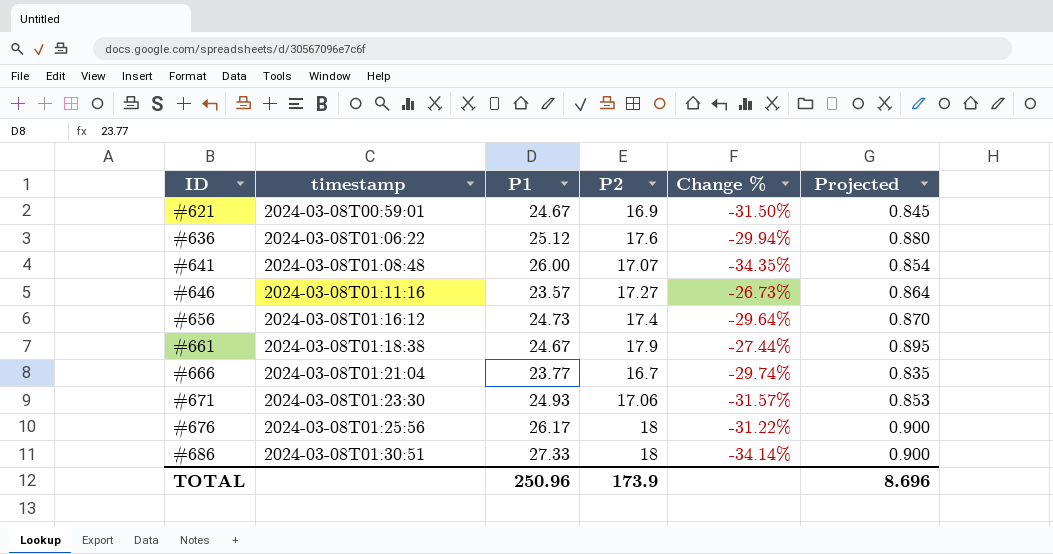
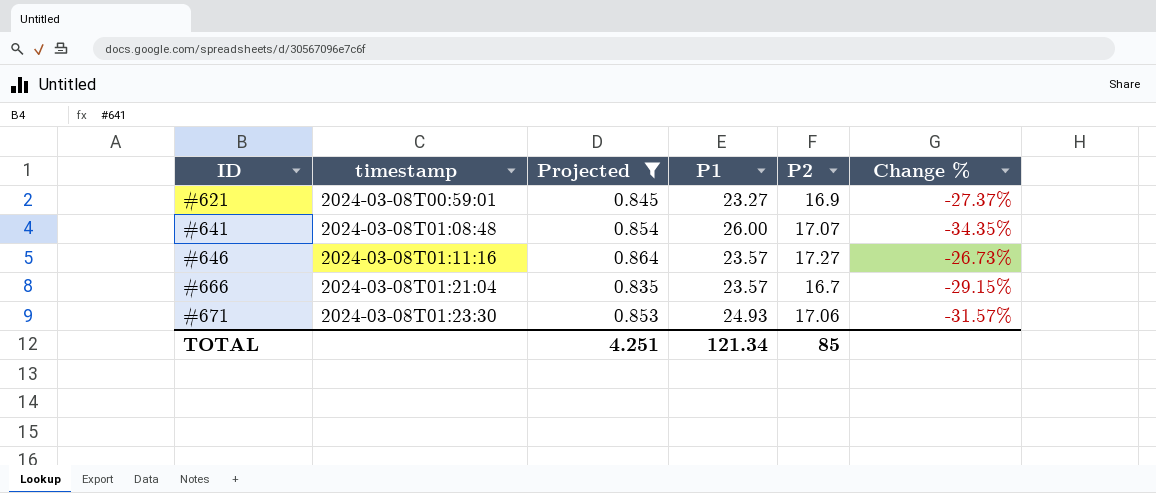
filter: none -> Projected <= 0.864
column Projected | position: 6 -> 3
#621 | P1: 24.67 -> 23.27
#621 | Change %: -31.50% -> -27.37%
#666 | P1: 23.77 -> 23.57
#666 | Change %: -29.74% -> -29.15%
TOTAL | Projected: 8.696 -> 4.251
TOTAL | P1: 250.96 -> 121.34
TOTAL | P2: 173.9 -> 85

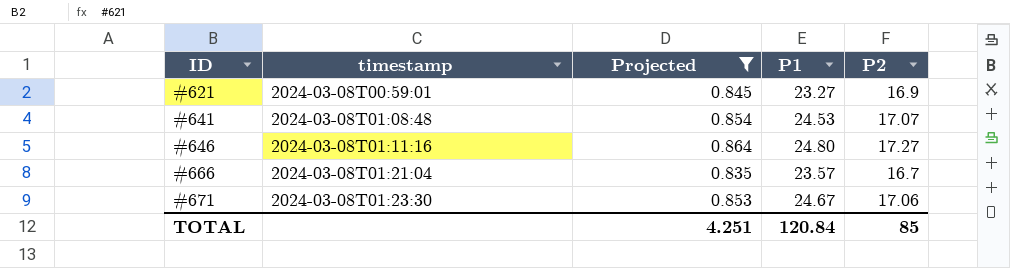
column Change % | formula: ([P2] - [P1]) / [P1] -> none
#641 | P1: 26.00 -> 24.53
#646 | P1: 23.57 -> 24.80
#671 | P1: 24.93 -> 24.67
TOTAL | P1: 121.34 -> 120.84

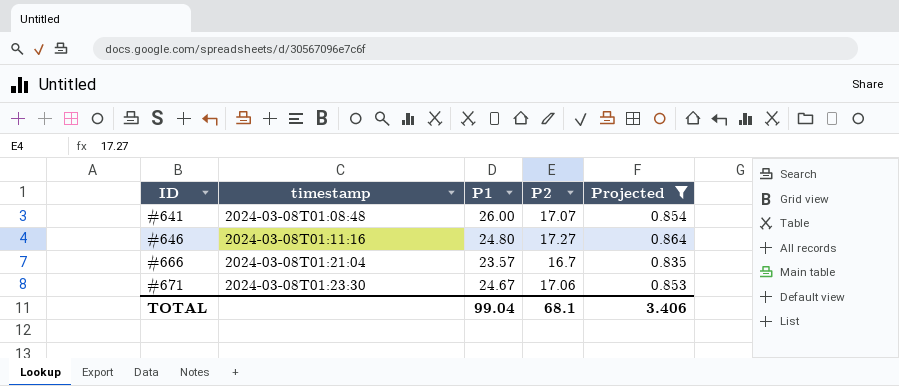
column Projected | position: 3 -> 5
row #621: 2024-03-08T00:59:01 | 0.845 | 23.27 | 16.9 -> none
#641 | P1: 24.53 -> 26.00
TOTAL | P1: 120.84 -> 99.04
TOTAL | P2: 85 -> 68.1
TOTAL | Projected: 4.251 -> 3.406

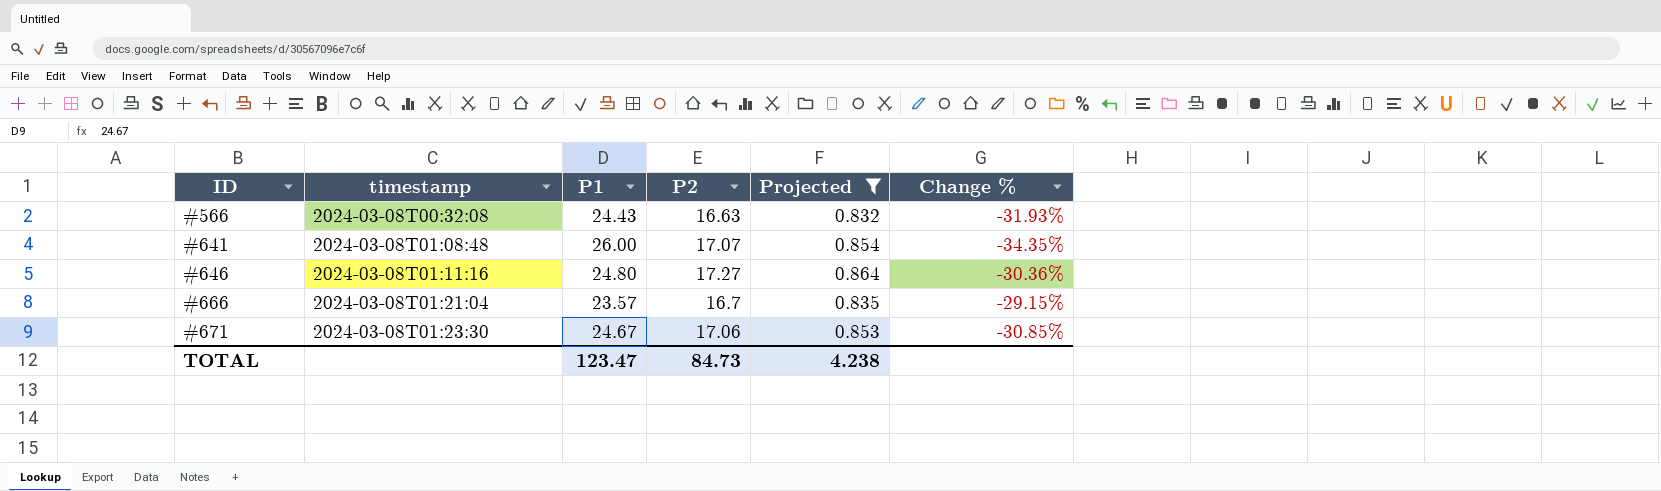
column Change % | formula: none -> ([P2] - [P1]) / [P1]
row #566: none -> 2024-03-08T00:32:08 | 24.43 | 16.63 | 0.832 | -31.93%
TOTAL | P1: 99.04 -> 123.47
TOTAL | P2: 68.1 -> 84.73
TOTAL | Projected: 3.406 -> 4.238

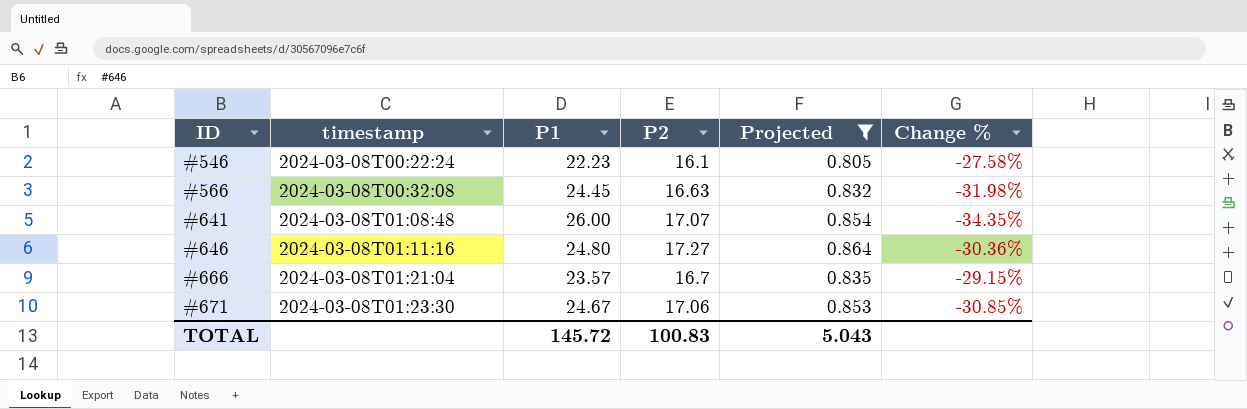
row #546: none -> 2024-03-08T00:22:24 | 22.23 | 16.1 | 0.805 | -27.58%
#566 | P1: 24.43 -> 24.45
#566 | Change %: -31.93% -> -31.98%
TOTAL | P1: 123.47 -> 145.72
TOTAL | P2: 84.73 -> 100.83
TOTAL | Projected: 4.238 -> 5.043

